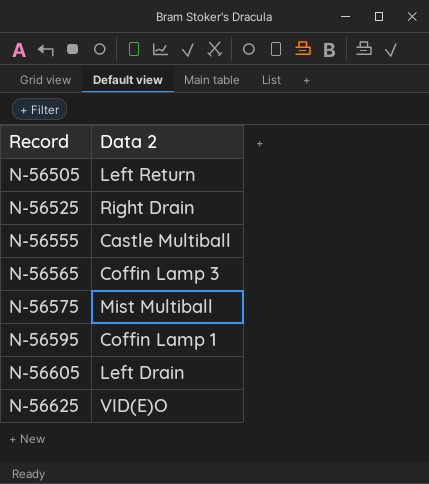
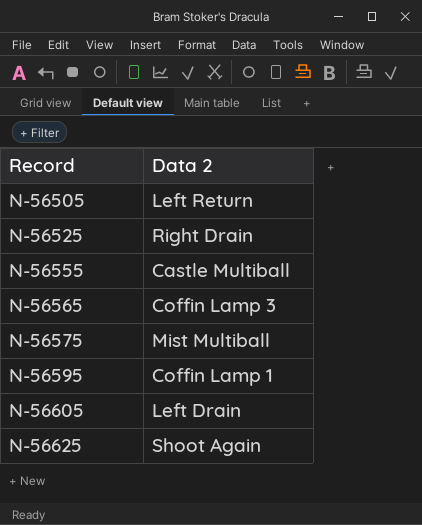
N-56625 | Data 2: VID(E)O -> Shoot Again

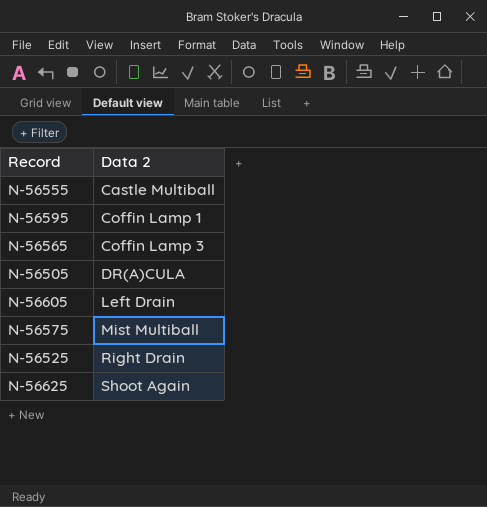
row order: Record ascending -> Data 2 ascending
N-56505 | Data 2: Left Return -> DR(A)CULA

